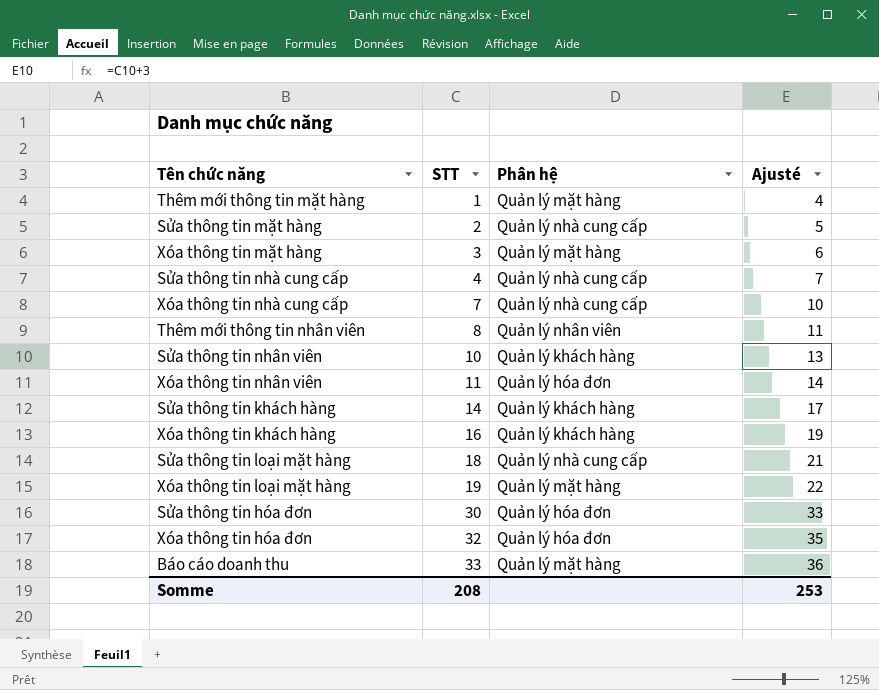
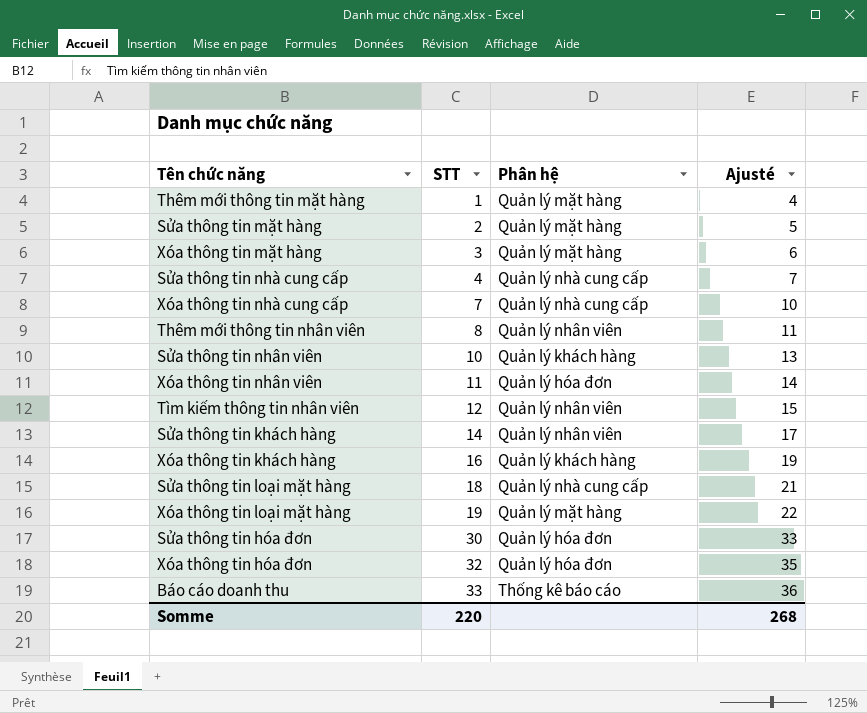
Sửa thông tin mặt hàng | Phân hệ: Quản lý nhà cung cấp -> Quản lý mặt hàng
row Tìm kiếm thông tin nhân viên: none -> 12 | Quản lý nhân viên | 15
Sửa thông tin khách hàng | Phân hệ: Quản lý khách hàng -> Quản lý nhân viên
Báo cáo doanh thu | Phân hệ: Quản lý mặt hàng -> Thống kê báo cáo
Somme | STT: 208 -> 220
Somme | Ajusté: 253 -> 268

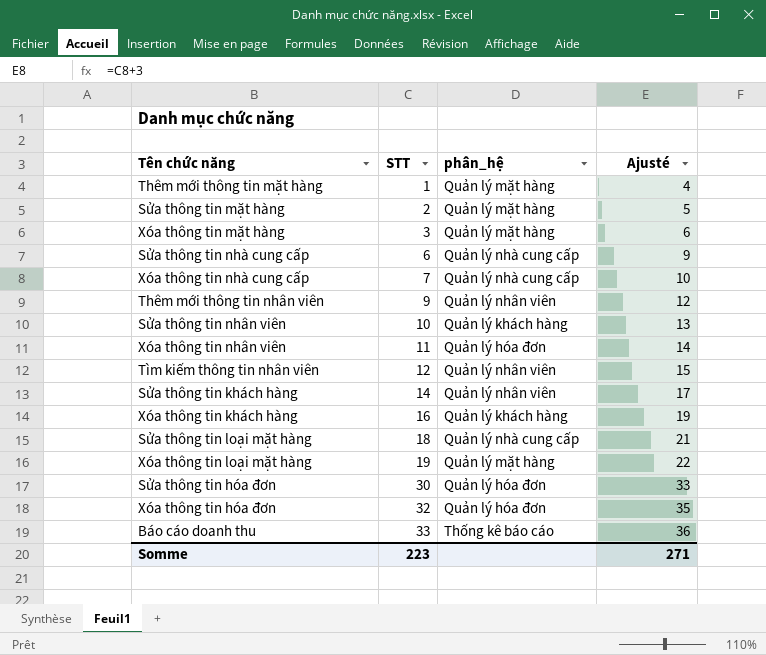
column name: Phân hệ -> phân_hệ
Sửa thông tin nhà cung cấp | STT: 4 -> 6
Sửa thông tin nhà cung cấp | Ajusté: 7 -> 9
Thêm mới thông tin nhân viên | STT: 8 -> 9
Thêm mới thông tin nhân viên | Ajusté: 11 -> 12
Somme | STT: 220 -> 223
Somme | Ajusté: 268 -> 271

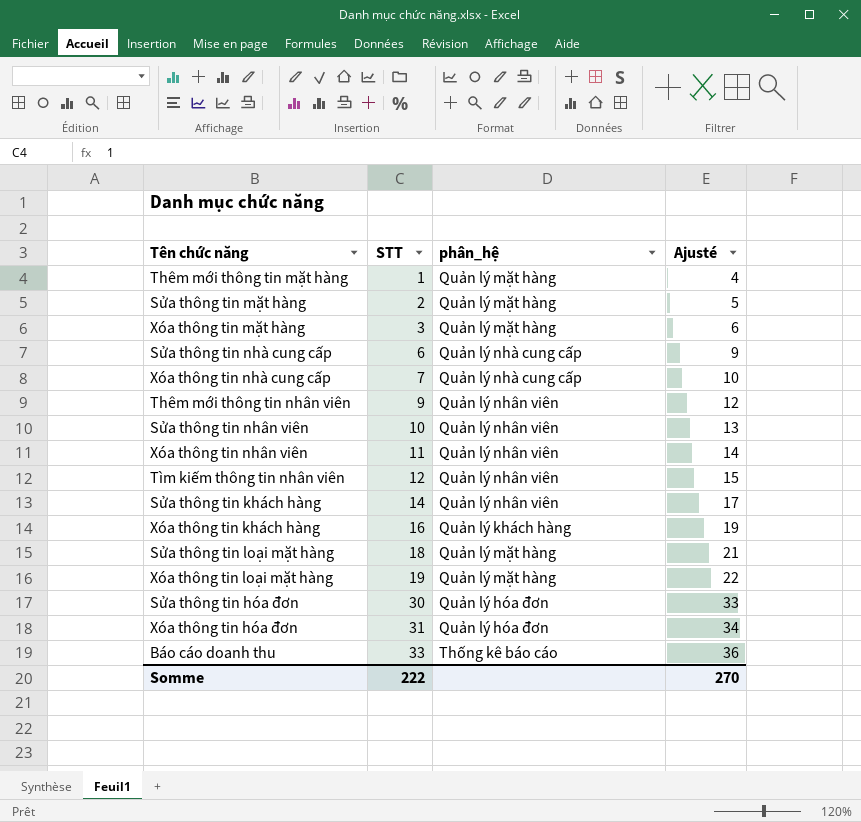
Sửa thông tin nhân viên | phân_hệ: Quản lý khách hàng -> Quản lý nhân viên
Xóa thông tin nhân viên | phân_hệ: Quản lý hóa đơn -> Quản lý nhân viên
Sửa thông tin loại mặt hàng | phân_hệ: Quản lý nhà cung cấp -> Quản lý mặt hàng
Xóa thông tin hóa đơn | STT: 32 -> 31
Xóa thông tin hóa đơn | Ajusté: 35 -> 34
Somme | STT: 223 -> 222
Somme | Ajusté: 271 -> 270

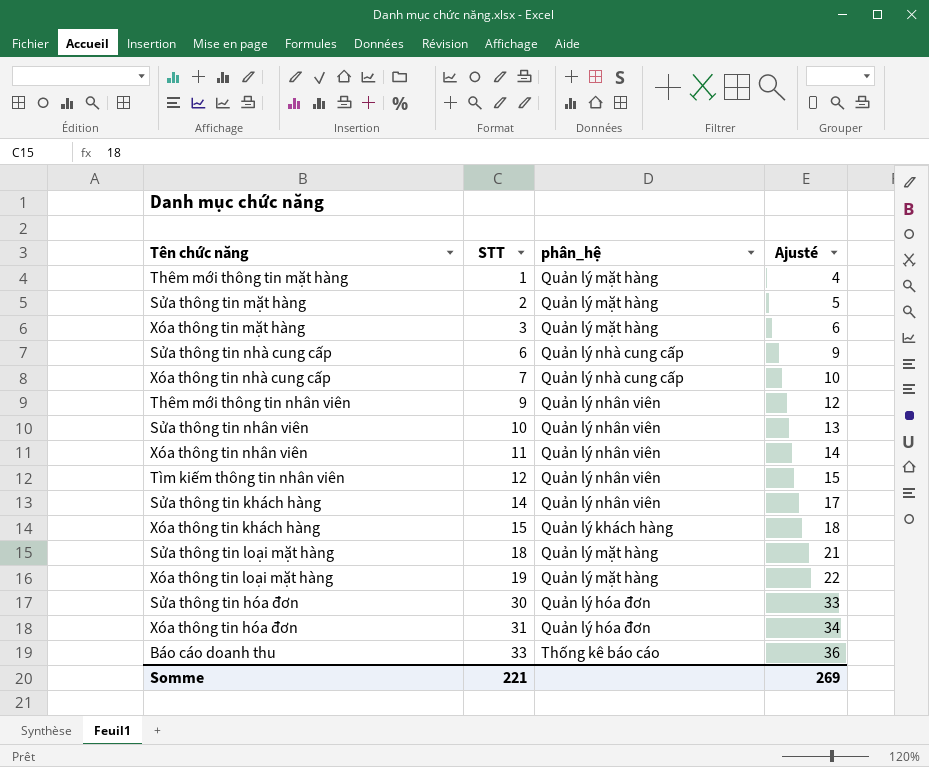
Xóa thông tin khách hàng | STT: 16 -> 15
Xóa thông tin khách hàng | Ajusté: 19 -> 18
Somme | STT: 222 -> 221
Somme | Ajusté: 270 -> 269

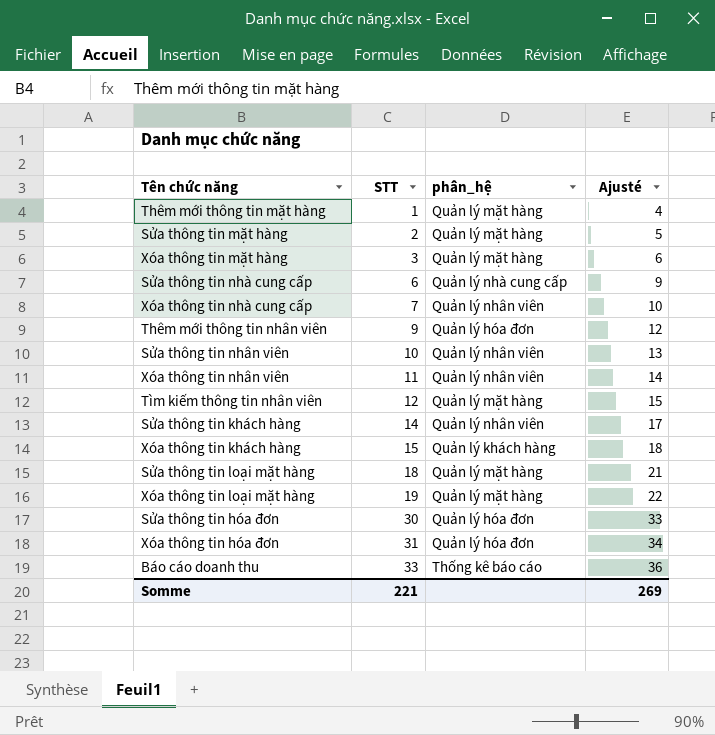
Xóa thông tin nhà cung cấp | phân_hệ: Quản lý nhà cung cấp -> Quản lý nhân viên
Thêm mới thông tin nhân viên | phân_hệ: Quản lý nhân viên -> Quản lý hóa đơn
Tìm kiếm thông tin nhân viên | phân_hệ: Quản lý nhân viên -> Quản lý mặt hàng

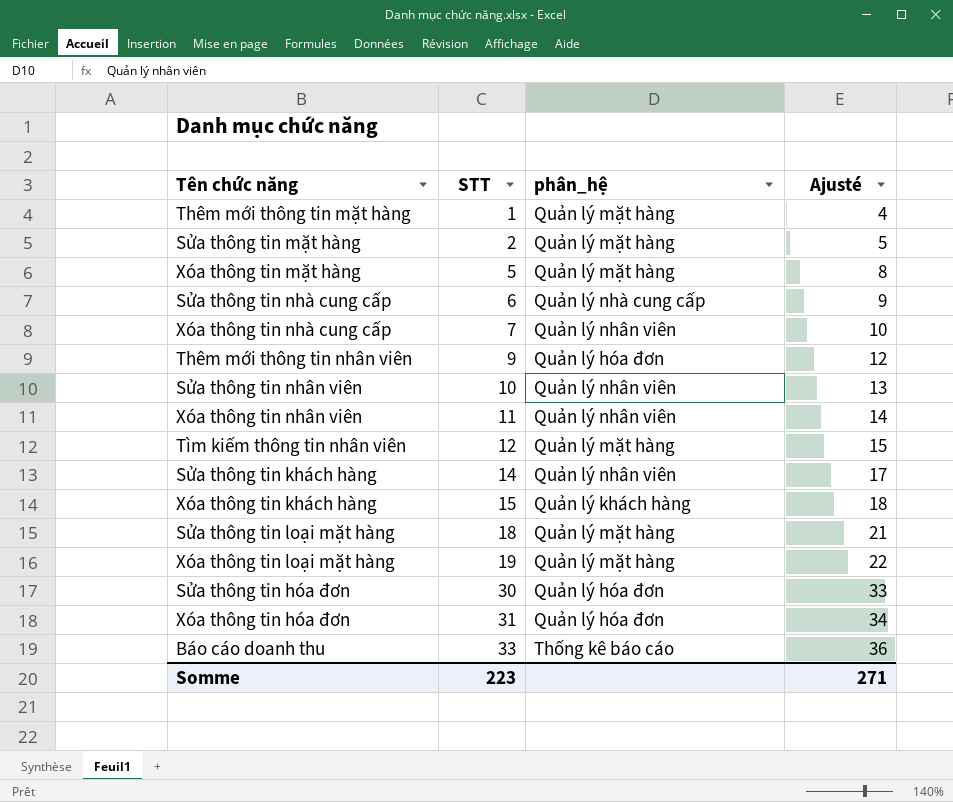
Xóa thông tin mặt hàng | STT: 3 -> 5
Xóa thông tin mặt hàng | Ajusté: 6 -> 8
Somme | STT: 221 -> 223
Somme | Ajusté: 269 -> 271

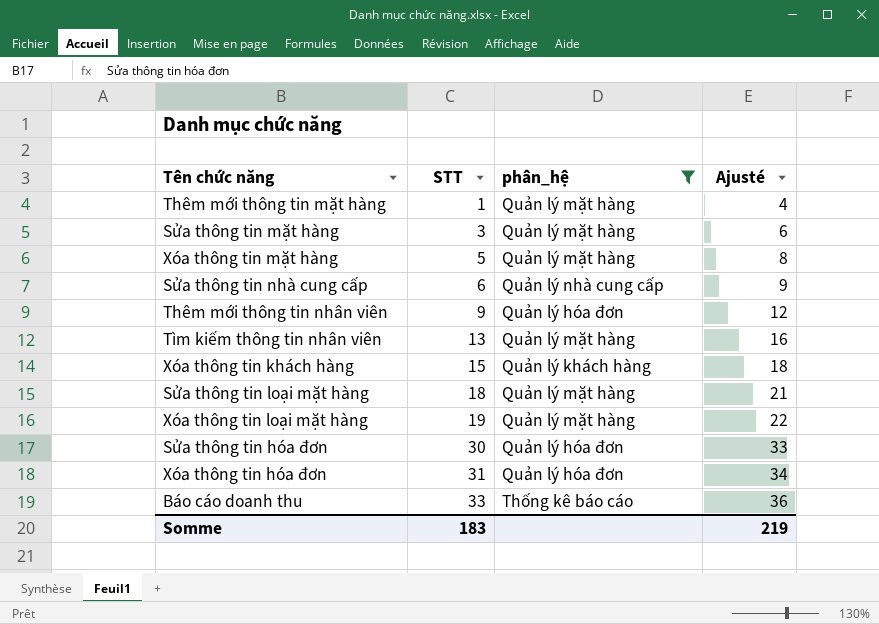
filter: none -> phân_hệ != Quản lý nhân viên
Sửa thông tin mặt hàng | STT: 2 -> 3
Sửa thông tin mặt hàng | Ajusté: 5 -> 6
Tìm kiếm thông tin nhân viên | STT: 12 -> 13
Tìm kiếm thông tin nhân viên | Ajusté: 15 -> 16
Somme | STT: 223 -> 183
Somme | Ajusté: 271 -> 219

